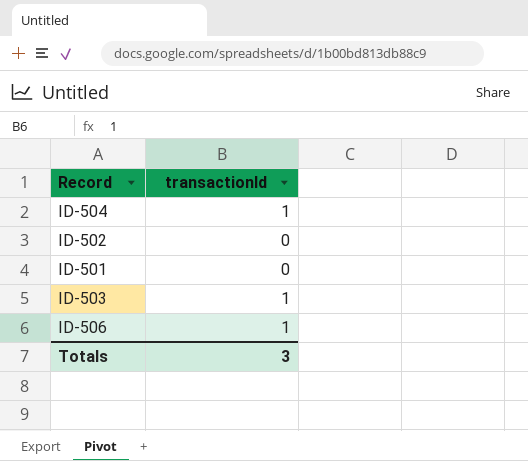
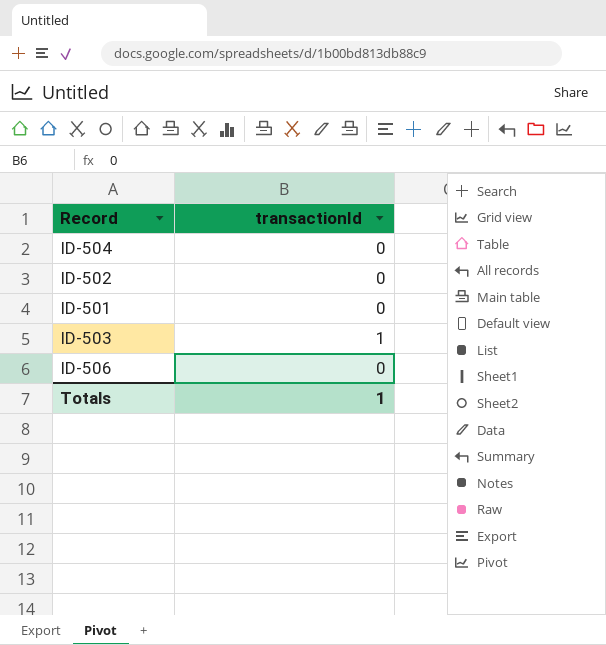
ID-504 | transactionId: 1 -> 0
ID-506 | transactionId: 1 -> 0
Totals | transactionId: 3 -> 1

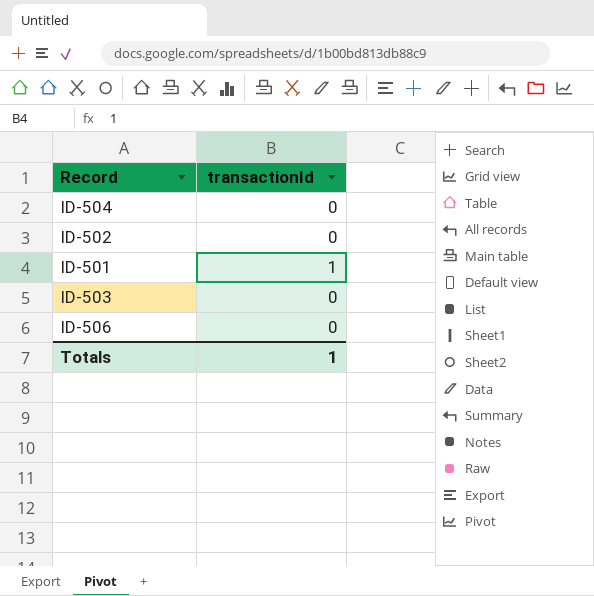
ID-501 | transactionId: 0 -> 1
ID-503 | transactionId: 1 -> 0

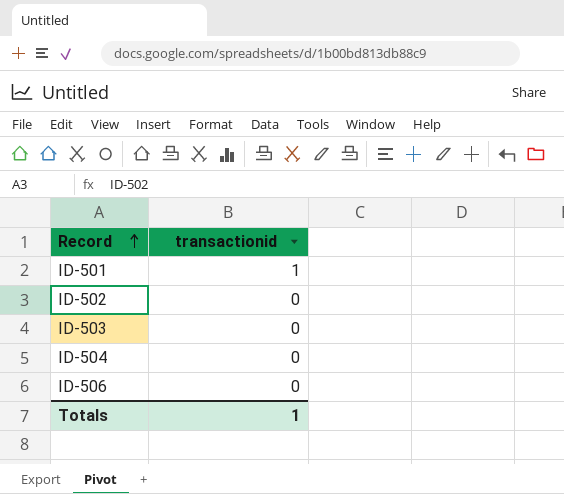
row order: none -> Record ascending
column name: transactionId -> transactionid

